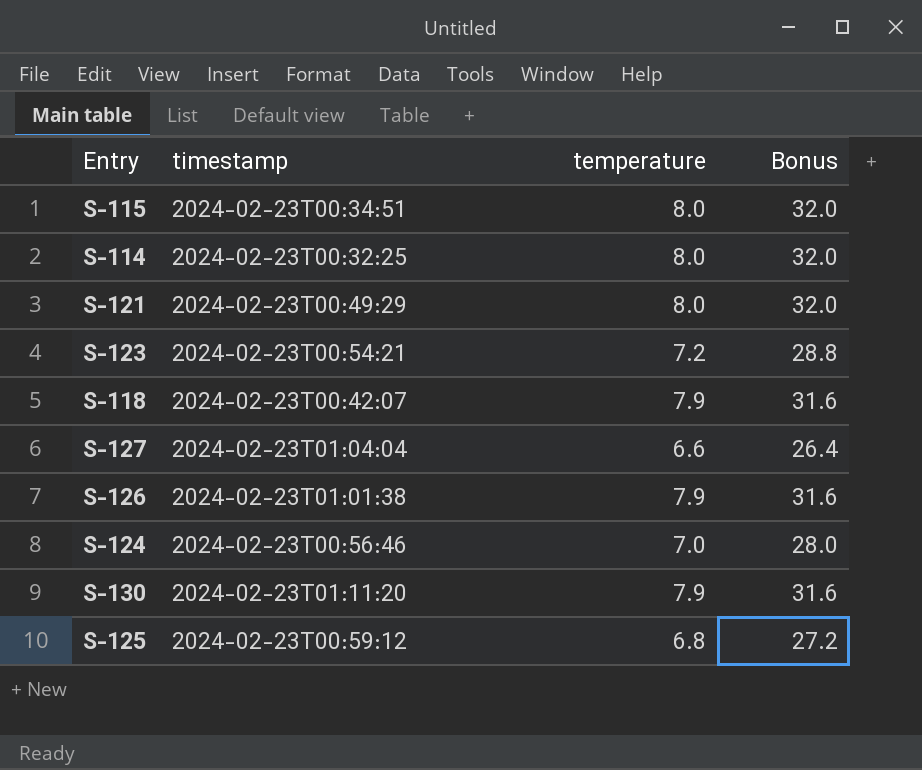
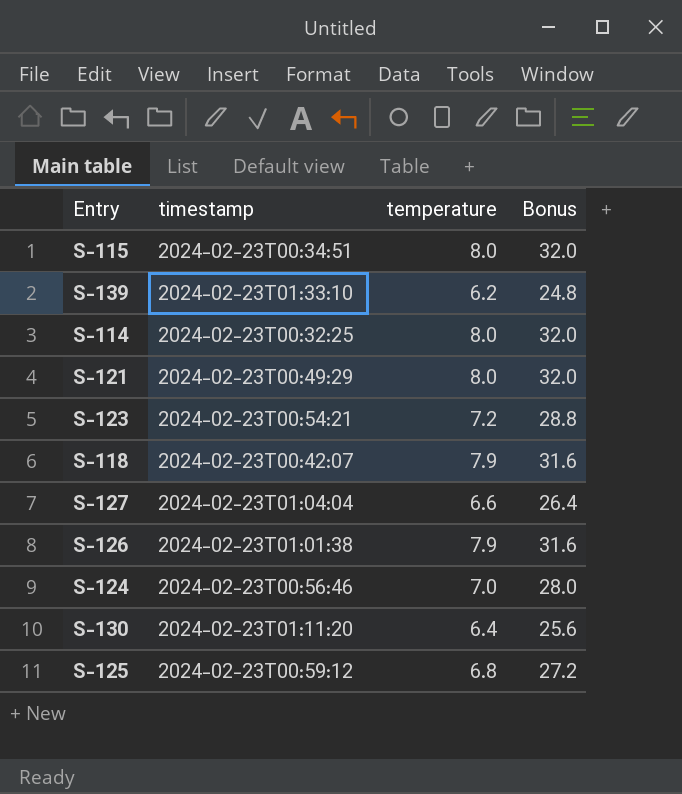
row S-139: none -> 2024-02-23T01:33:10 | 6.2 | 24.8
S-130 | temperature: 7.9 -> 6.4
S-130 | Bonus: 31.6 -> 25.6

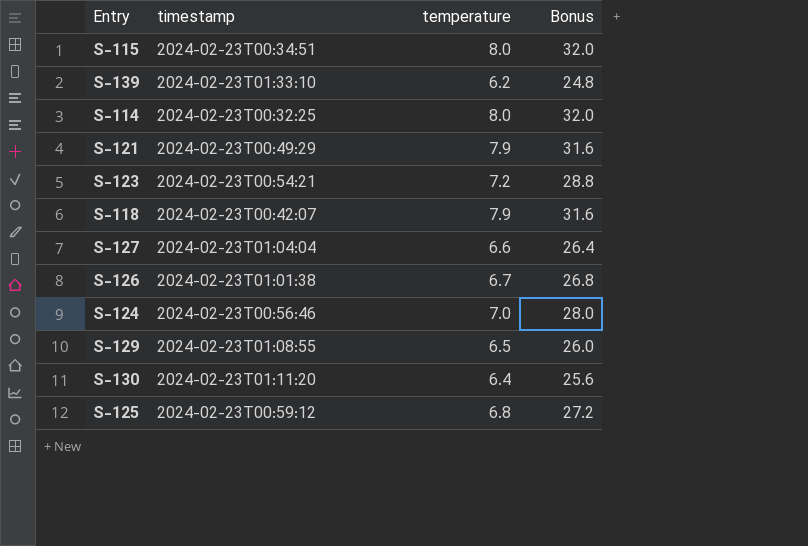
S-121 | temperature: 8.0 -> 7.9
S-121 | Bonus: 32.0 -> 31.6
S-126 | temperature: 7.9 -> 6.7
S-126 | Bonus: 31.6 -> 26.8
row S-129: none -> 2024-02-23T01:08:55 | 6.5 | 26.0

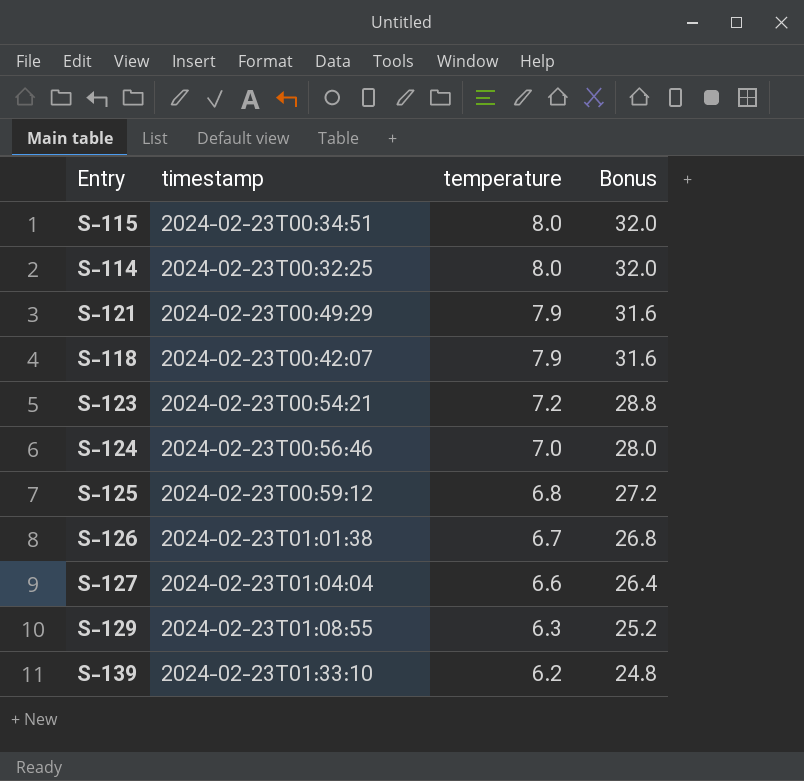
row order: none -> temperature descending
row S-130: 2024-02-23T01:11:20 | 6.4 | 25.6 -> none
S-129 | temperature: 6.5 -> 6.3
S-129 | Bonus: 26.0 -> 25.2

